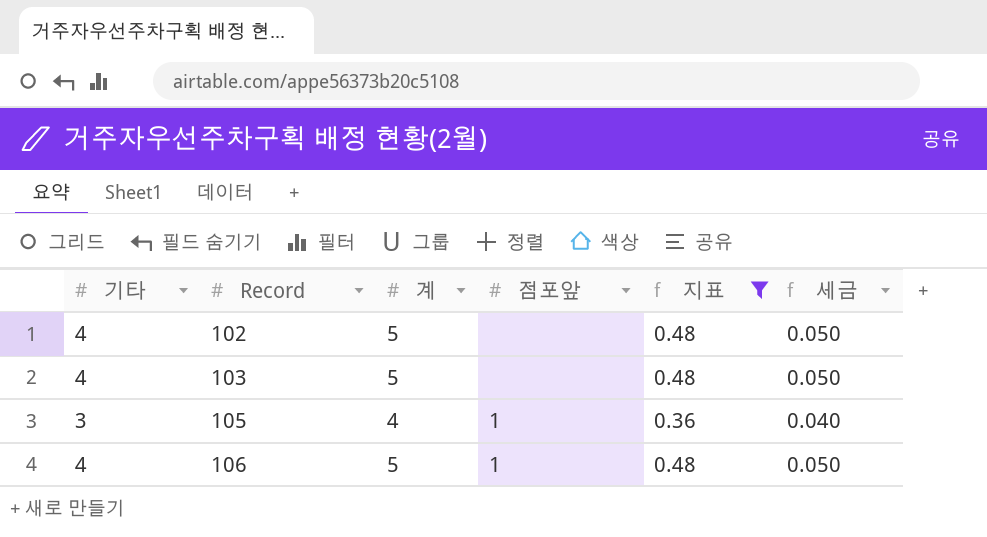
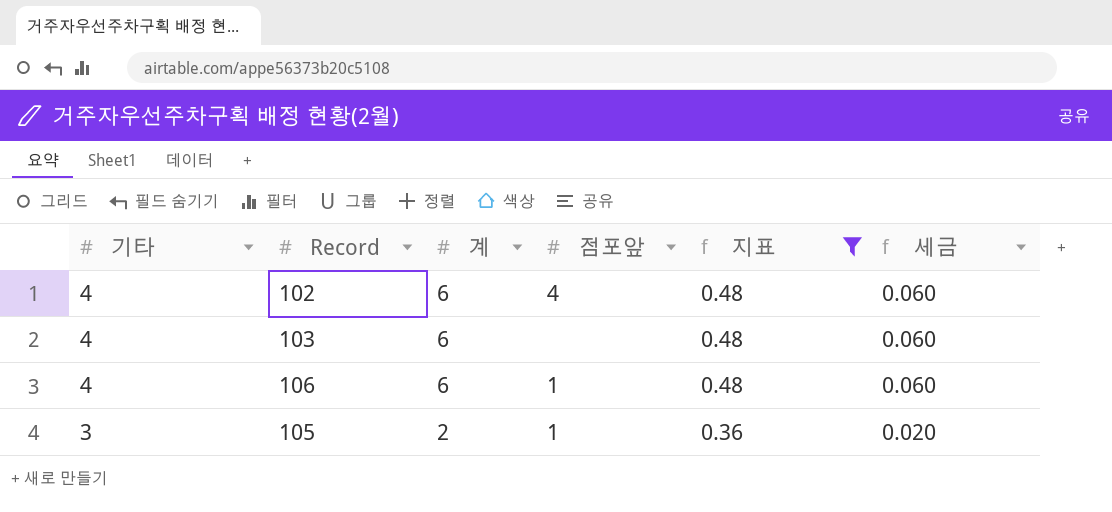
row order: Record ascending -> 기타 descending
102 | 계: 5 -> 6
102 | 점포앞: none -> 4
102 | 세금: 0.050 -> 0.060
103 | 계: 5 -> 6
103 | 세금: 0.050 -> 0.060
106 | 계: 5 -> 6
106 | 세금: 0.050 -> 0.060
105 | 계: 4 -> 2
105 | 세금: 0.040 -> 0.020

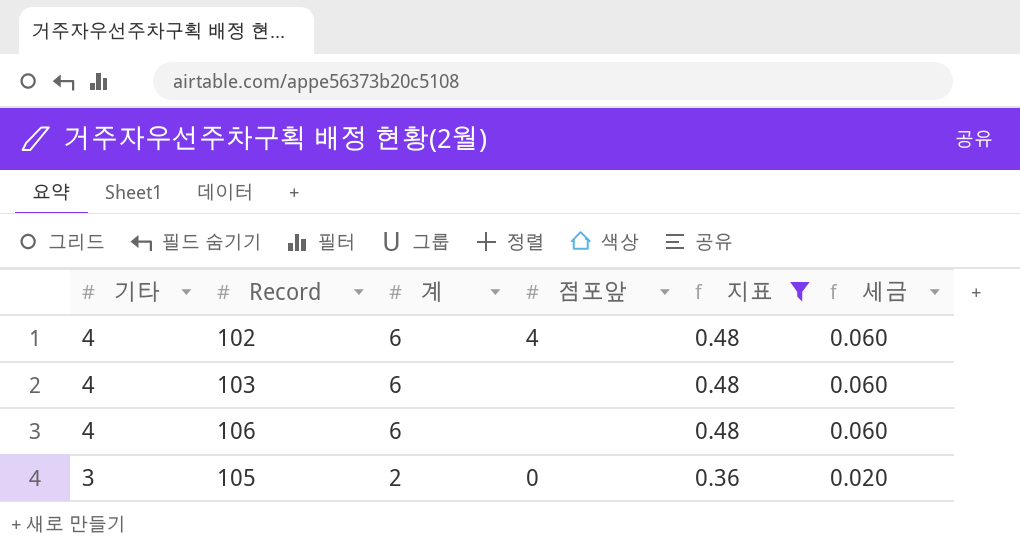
106 | 점포앞: 1 -> none
105 | 점포앞: 1 -> 0

